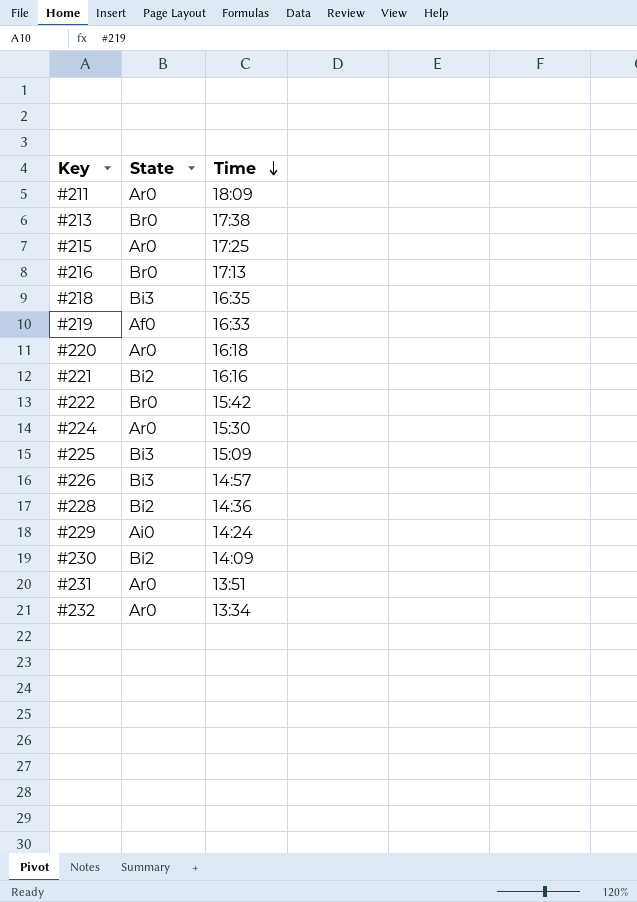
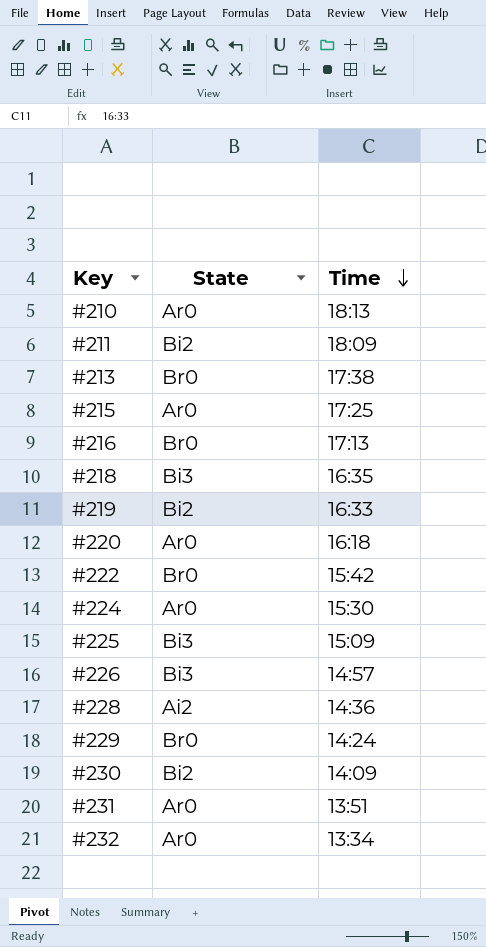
row #221: Bi2 | 16:16 -> none
row #210: none -> Ar0 | 18:13
#211 | State: Ar0 -> Bi2
#219 | State: Af0 -> Bi2
#228 | State: Bi2 -> Ai2
#229 | State: Ai0 -> Br0

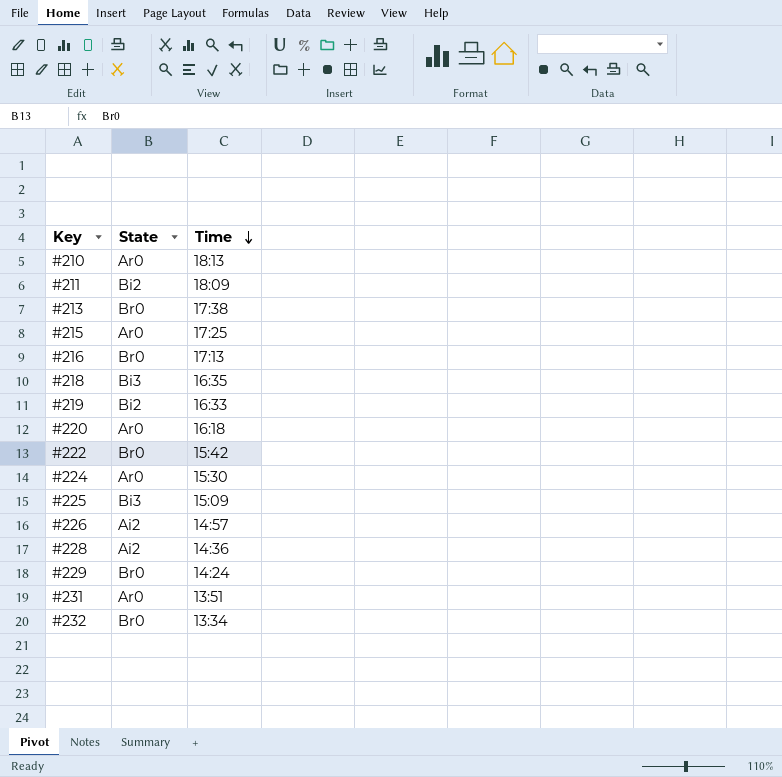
row #230: Bi2 | 14:09 -> none
#226 | State: Bi3 -> Ai2
#232 | State: Ar0 -> Br0

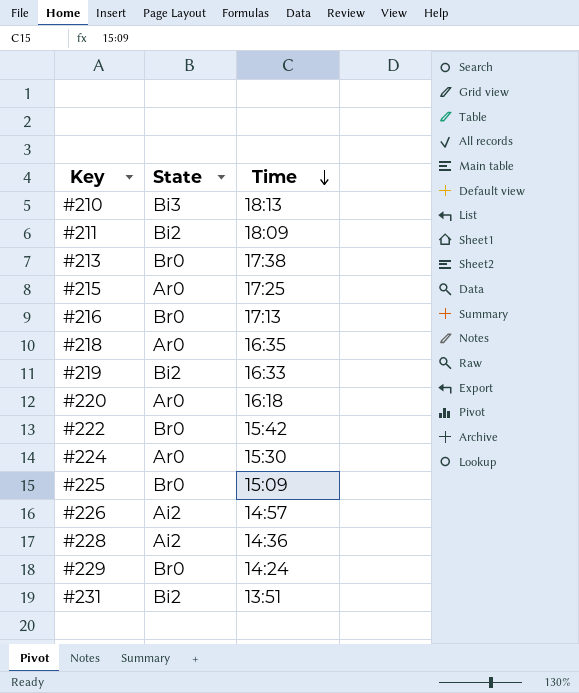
row #232: Br0 | 13:34 -> none
#210 | State: Ar0 -> Bi3
#218 | State: Bi3 -> Ar0
#225 | State: Bi3 -> Br0
#231 | State: Ar0 -> Bi2

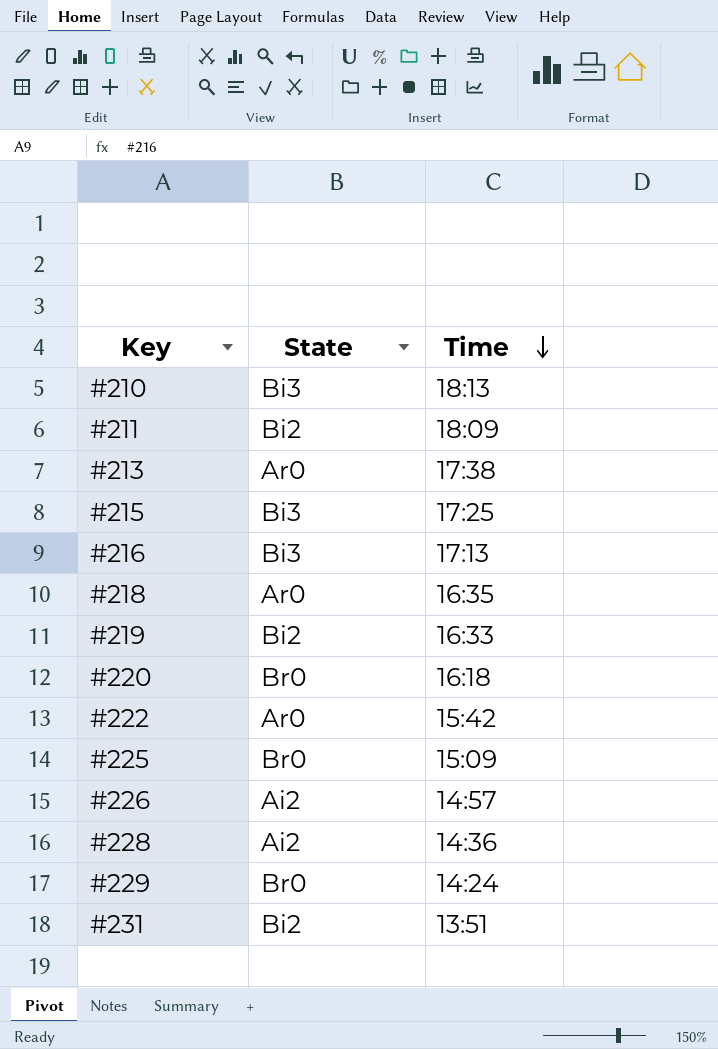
row #224: Ar0 | 15:30 -> none
#213 | State: Br0 -> Ar0
#215 | State: Ar0 -> Bi3
#216 | State: Br0 -> Bi3
#220 | State: Ar0 -> Br0
#222 | State: Br0 -> Ar0

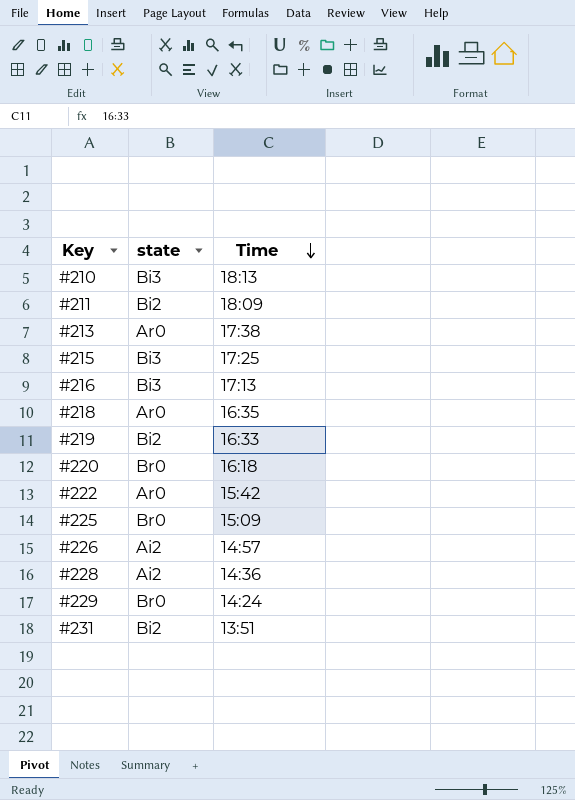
column name: State -> state

